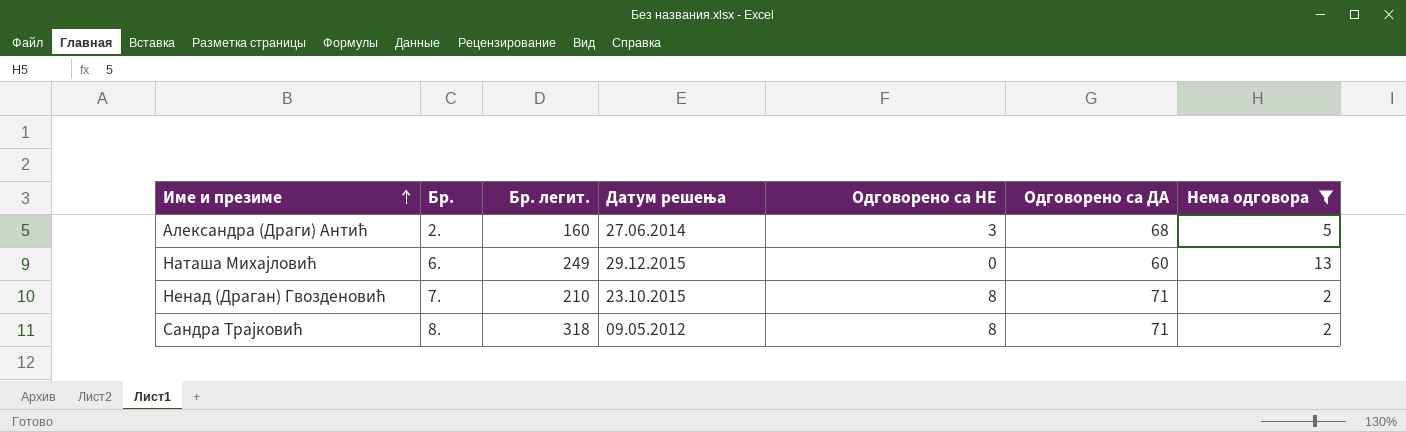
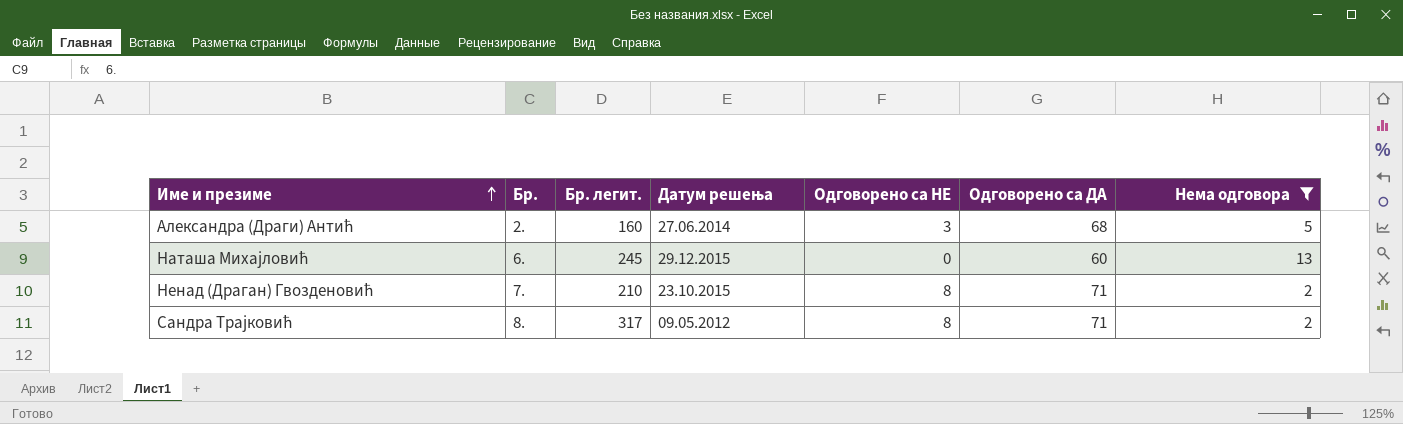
Наташа Михајловић | Бр. легит.: 249 -> 245
Сандра Трајковић | Бр. легит.: 318 -> 317

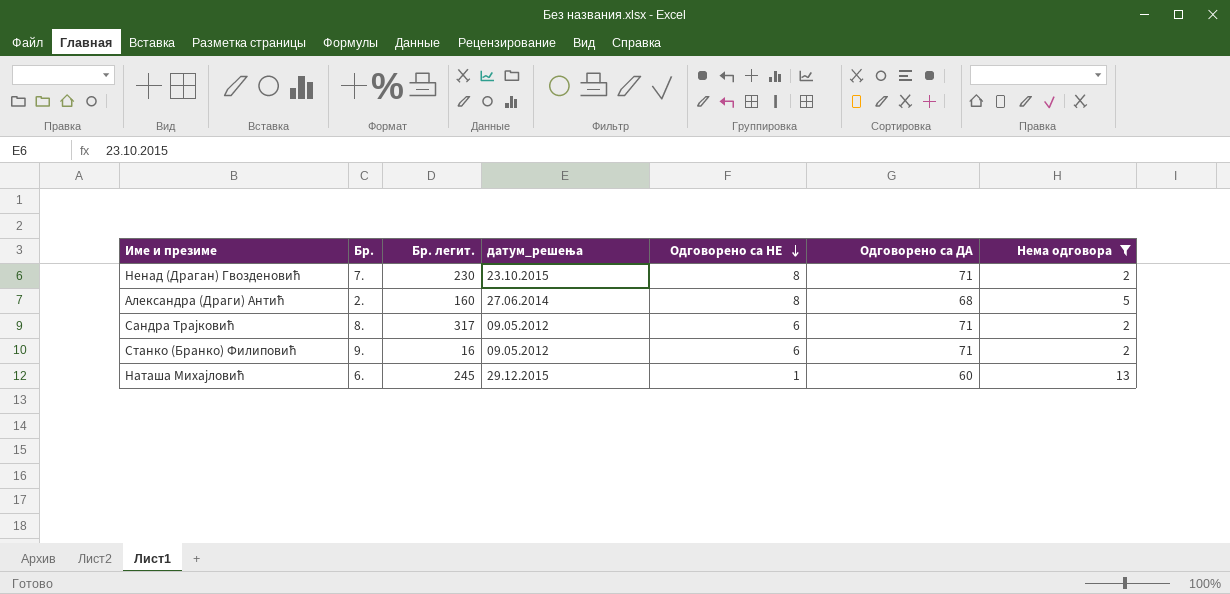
row order: Име и презиме ascending -> Одговорено са НЕ descending
column name: Датум решења -> датум_решења
Ненад (Драган) Гвозденовић | Бр. легит.: 210 -> 230
Александра (Драги) Антић | Одговорено са НЕ: 3 -> 8
Сандра Трајковић | Одговорено са НЕ: 8 -> 6
row Станко (Бранко) Филиповић: none -> 9. | 16 | 09.05.2012 | 6 | 71 | 2
Наташа Михајловић | Одговорено са НЕ: 0 -> 1

